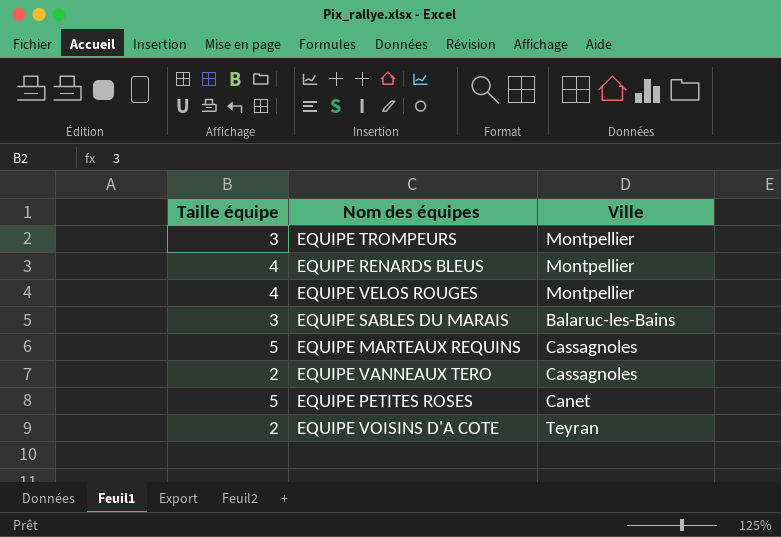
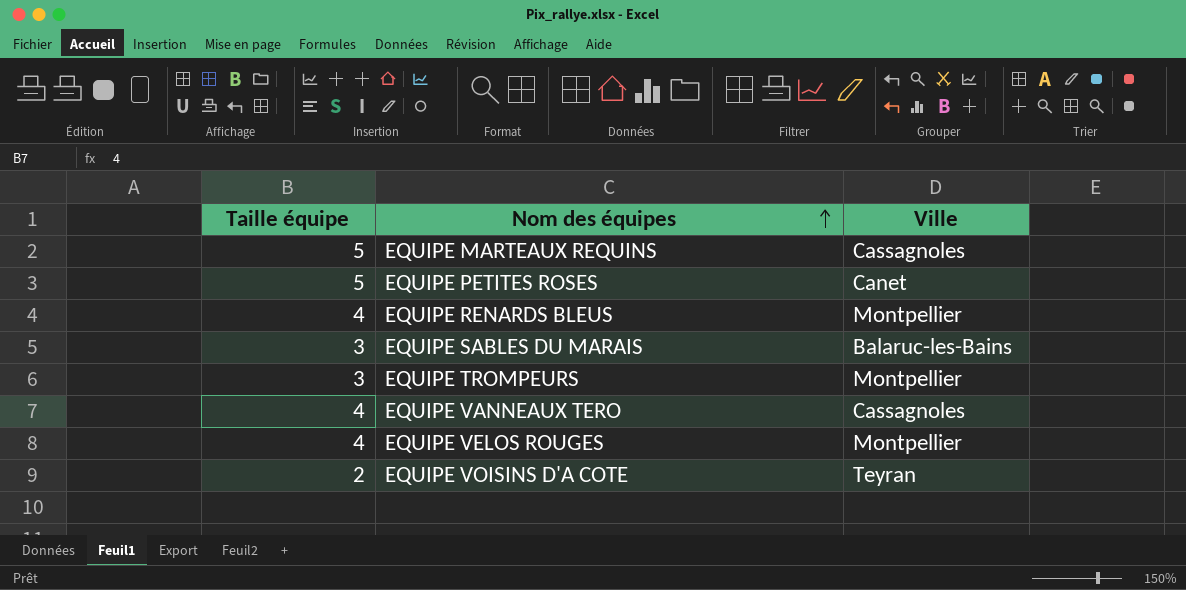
row order: none -> Nom des équipes ascending
EQUIPE VANNEAUX TERO | Taille équipe: 2 -> 4

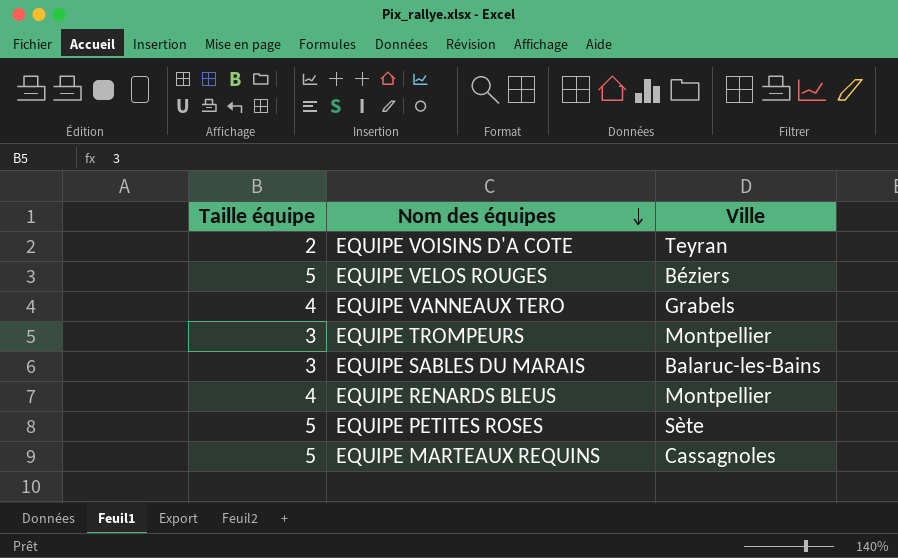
row order: Nom des équipes ascending -> Nom des équipes descending
EQUIPE VELOS ROUGES | Taille équipe: 4 -> 5
EQUIPE VELOS ROUGES | Ville: Montpellier -> Béziers
EQUIPE VANNEAUX TERO | Ville: Cassagnoles -> Grabels
EQUIPE PETITES ROSES | Ville: Canet -> Sète

